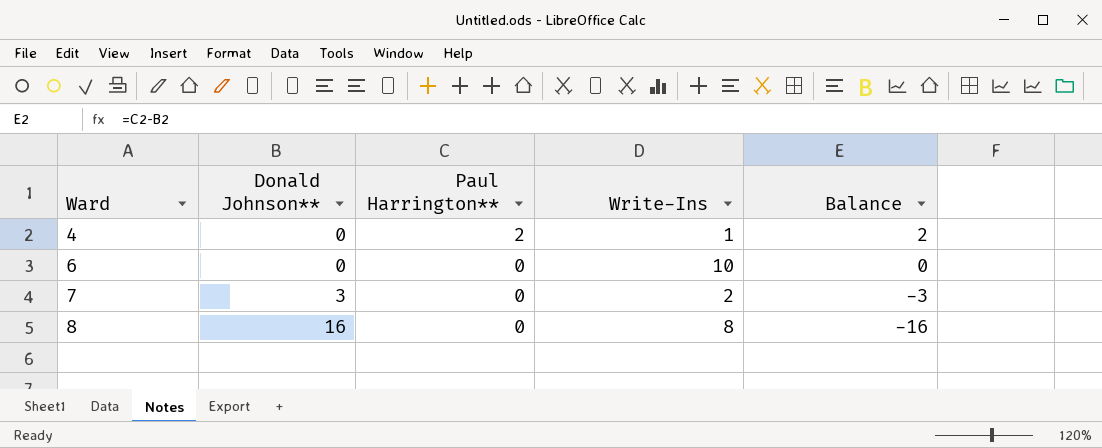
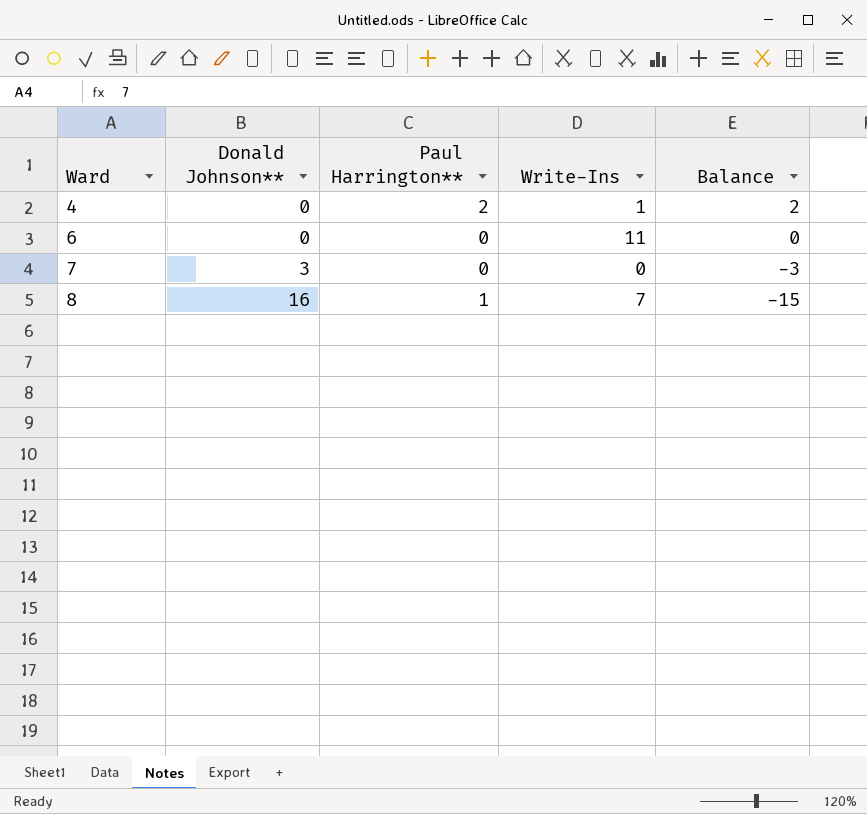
6 | Write-Ins: 10 -> 11
7 | Write-Ins: 2 -> 0
8 | Paul Harrington**: 0 -> 1
8 | Write-Ins: 8 -> 7
8 | Balance: -16 -> -15

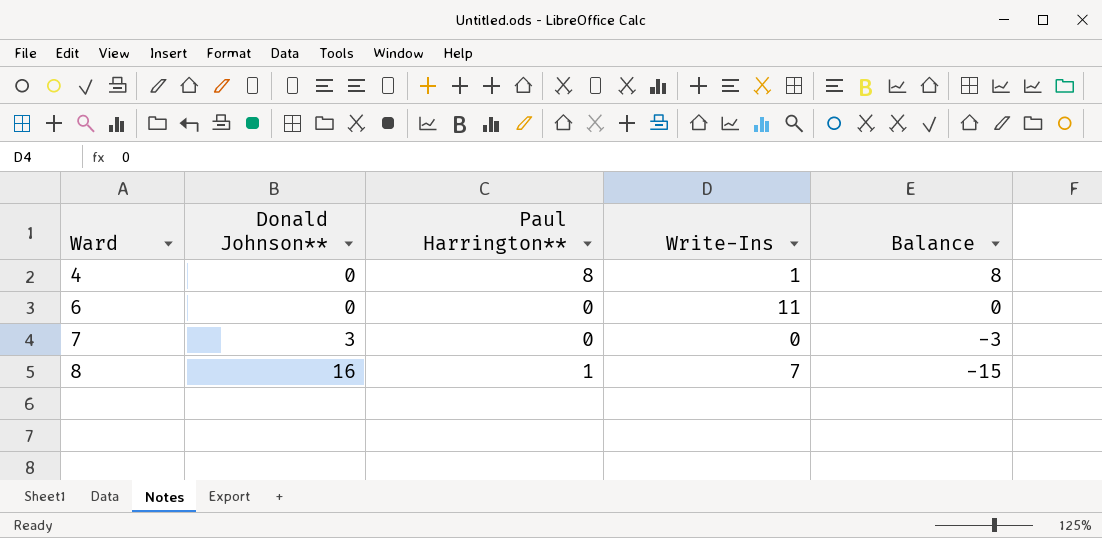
4 | Paul Harrington**: 2 -> 8
4 | Balance: 2 -> 8

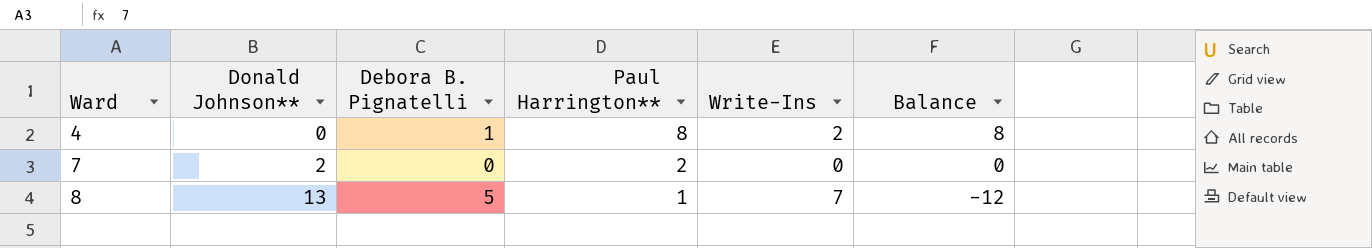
column Debora B. Pignatelli | position: none -> 3
row 6: 0 | 0 | 11 | 0 -> none
4 | Write-Ins: 1 -> 2
7 | Donald Johnson**: 3 -> 2
7 | Paul Harrington**: 0 -> 2
7 | Balance: -3 -> 0
8 | Donald Johnson**: 16 -> 13
8 | Balance: -15 -> -12

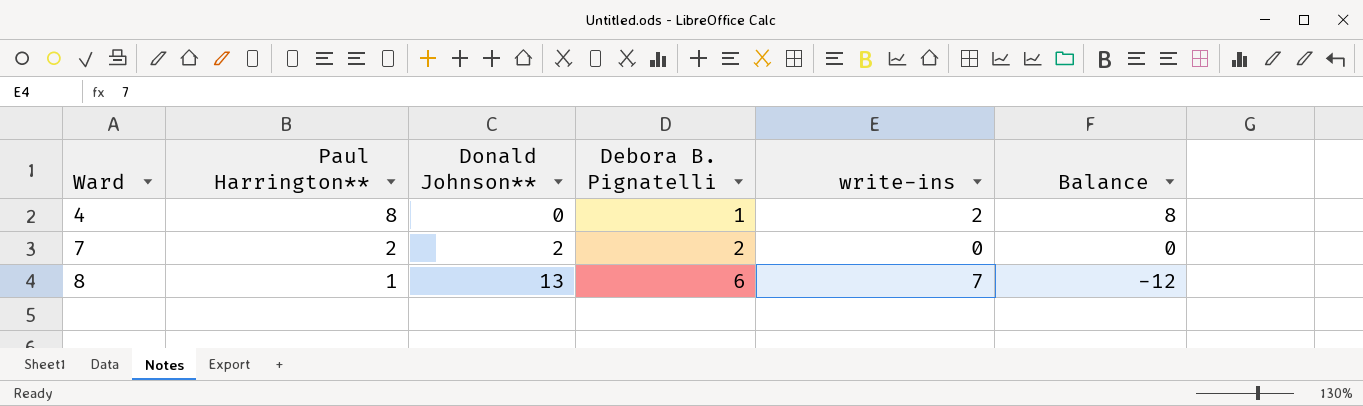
column Paul Harrington** | position: 4 -> 2
column name: Write-Ins -> write-ins
7 | Debora B. Pignatelli: 0 -> 2
8 | Debora B. Pignatelli: 5 -> 6

